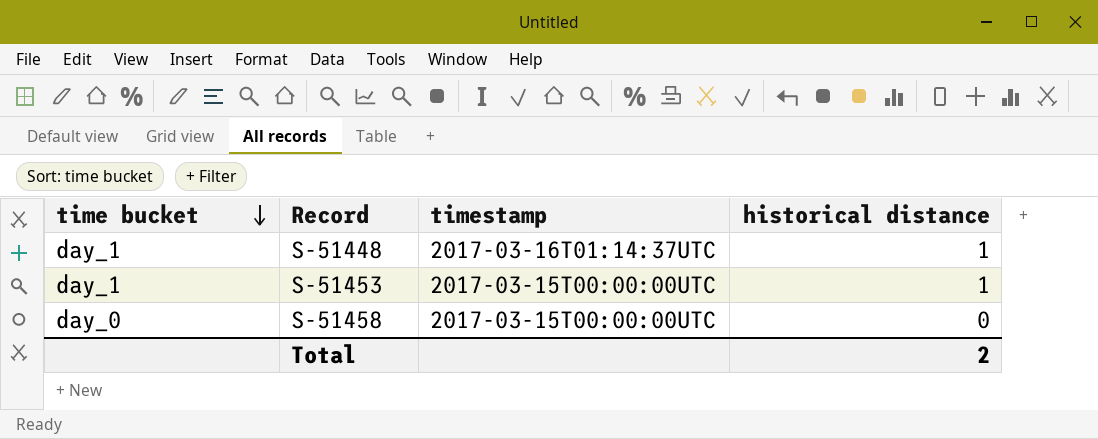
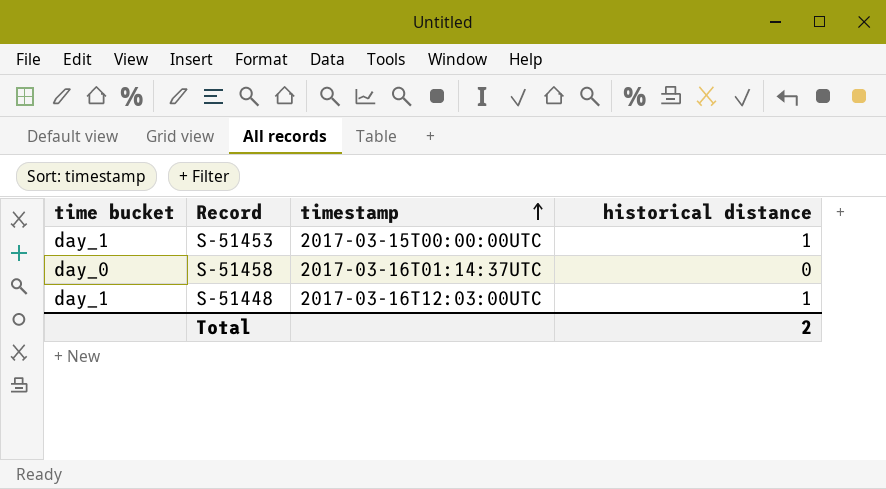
row order: time bucket descending -> timestamp ascending
S-51458 | timestamp: 2017-03-15T00:00:00UTC -> 2017-03-16T01:14:37UTC
S-51448 | timestamp: 2017-03-16T01:14:37UTC -> 2017-03-16T12:03:00UTC

